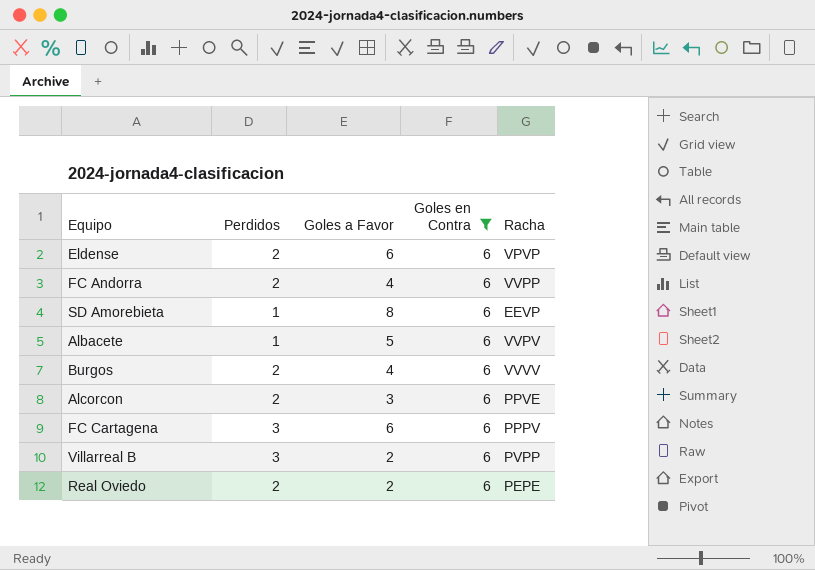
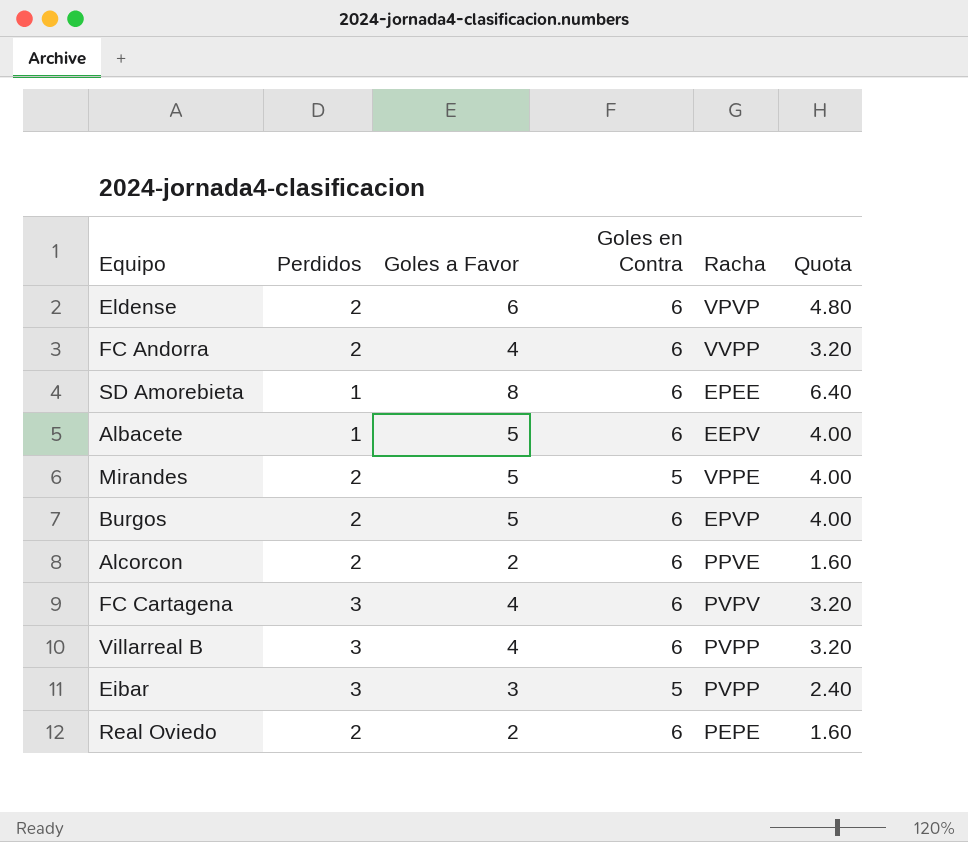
filter: Goles en Contra = 6 -> none
column Quota | formula: none -> [Goles a Favor] * 0.8
SD Amorebieta | Racha: EEVP -> EPEE
Albacete | Racha: VVPV -> EEPV
Burgos | Goles a Favor: 4 -> 5
Burgos | Racha: VVVV -> EPVP
Alcorcon | Goles a Favor: 3 -> 2
FC Cartagena | Goles a Favor: 6 -> 4
FC Cartagena | Racha: PPPV -> PVPV
Villarreal B | Goles a Favor: 2 -> 4

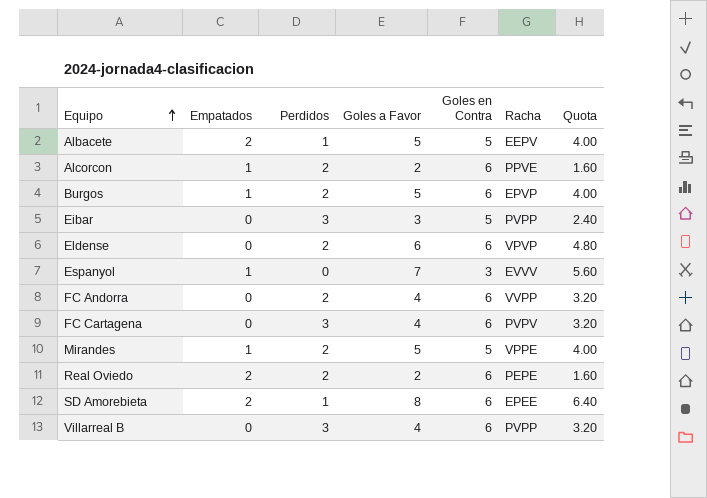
row order: none -> Equipo ascending
column Empatados | position: none -> 2
Albacete | Goles en Contra: 6 -> 5
row Espanyol: none -> 1 | 0 | 7 | 3 | EVVV | 5.60

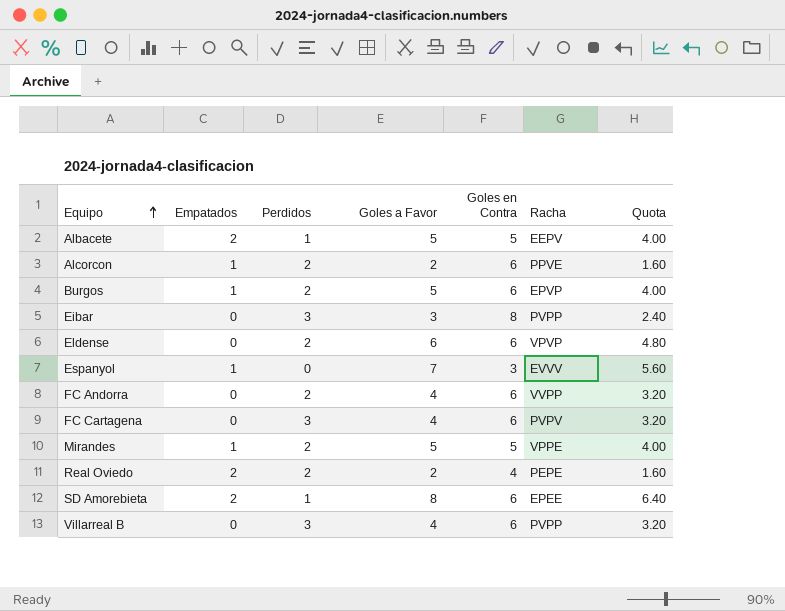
Eibar | Goles en Contra: 5 -> 8
Real Oviedo | Goles en Contra: 6 -> 4

